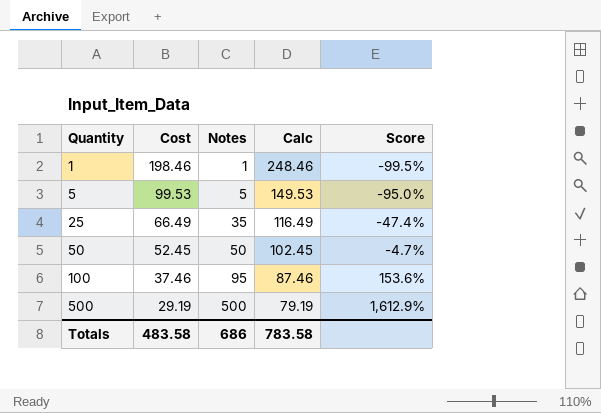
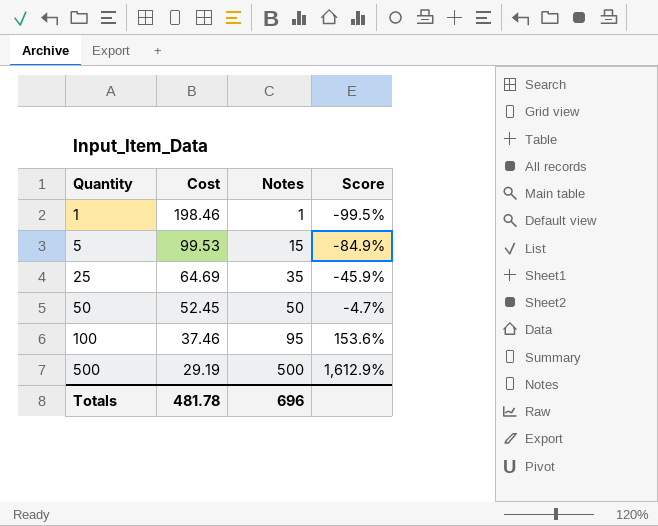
column Calc | formula: [Cost] + 50 -> none
5 | Notes: 5 -> 15
5 | Score: -95.0% -> -84.9%
25 | Cost: 66.49 -> 64.69
25 | Score: -47.4% -> -45.9%
Totals | Cost: 483.58 -> 481.78
Totals | Notes: 686 -> 696

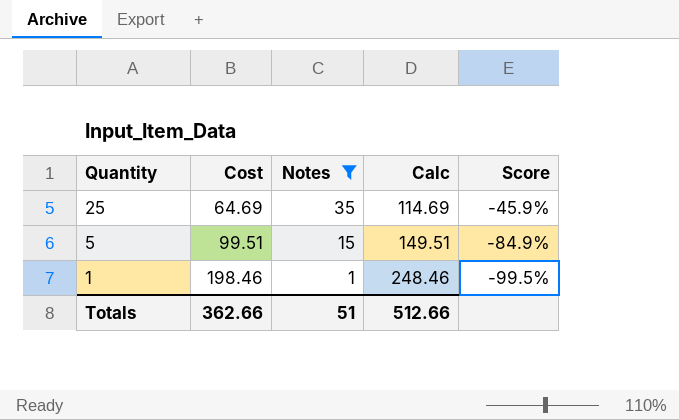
filter: none -> Notes <= 35
row order: Quantity ascending -> Quantity descending
column Calc | formula: none -> [Cost] + 50
5 | Cost: 99.53 -> 99.51
Totals | Cost: 481.78 -> 362.66
Totals | Notes: 696 -> 51

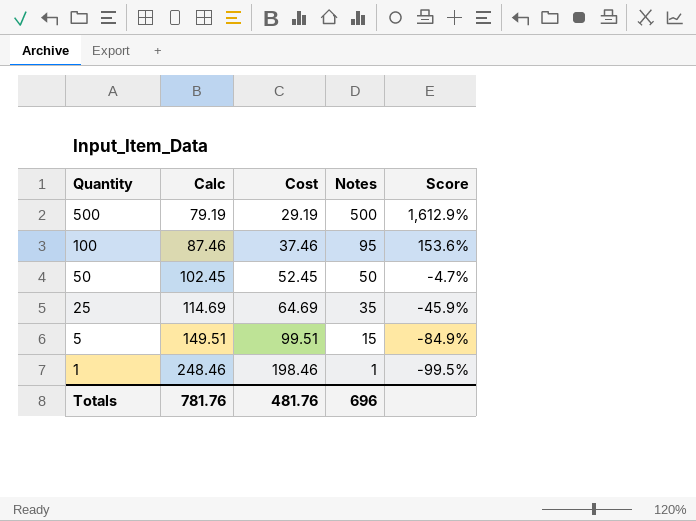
filter: Notes <= 35 -> none
column Calc | position: 4 -> 2
Totals | Calc: 512.66 -> 781.76
Totals | Cost: 362.66 -> 481.76
Totals | Notes: 51 -> 696

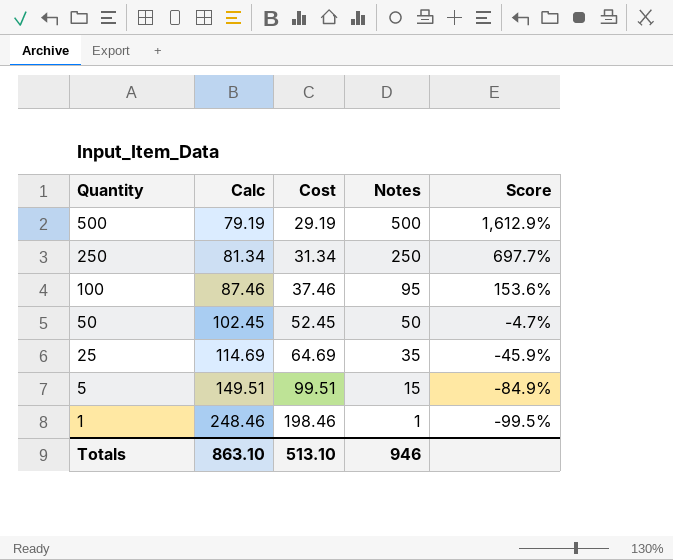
row 250: none -> 81.34 | 31.34 | 250 | 697.7%
Totals | Calc: 781.76 -> 863.10
Totals | Cost: 481.76 -> 513.10
Totals | Notes: 696 -> 946

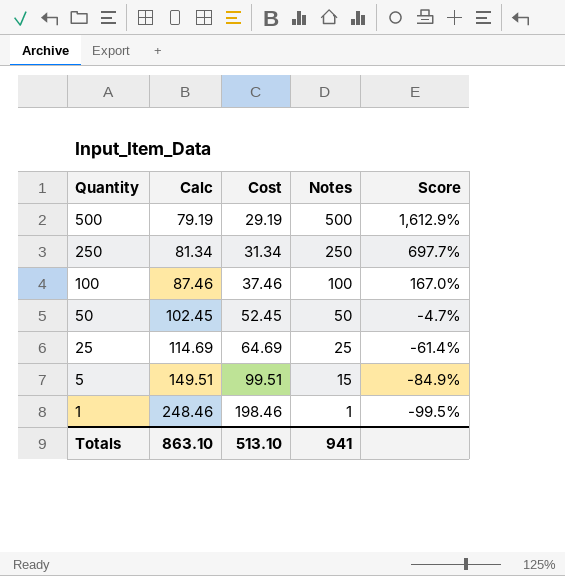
100 | Notes: 95 -> 100
100 | Score: 153.6% -> 167.0%
25 | Notes: 35 -> 25
25 | Score: -45.9% -> -61.4%
Totals | Notes: 946 -> 941

